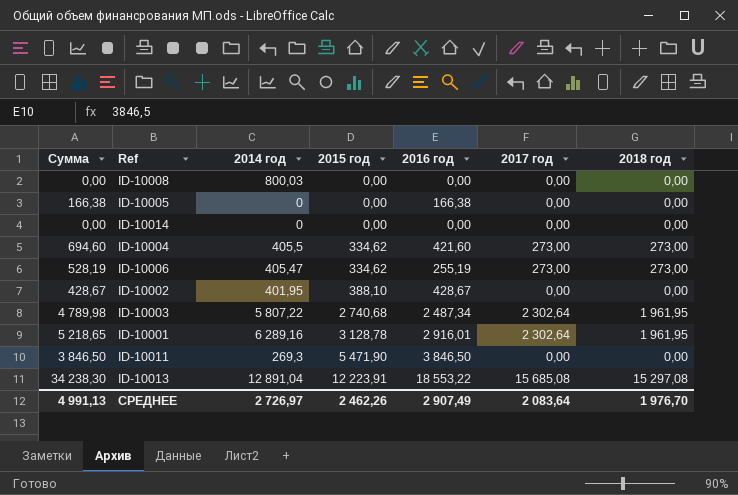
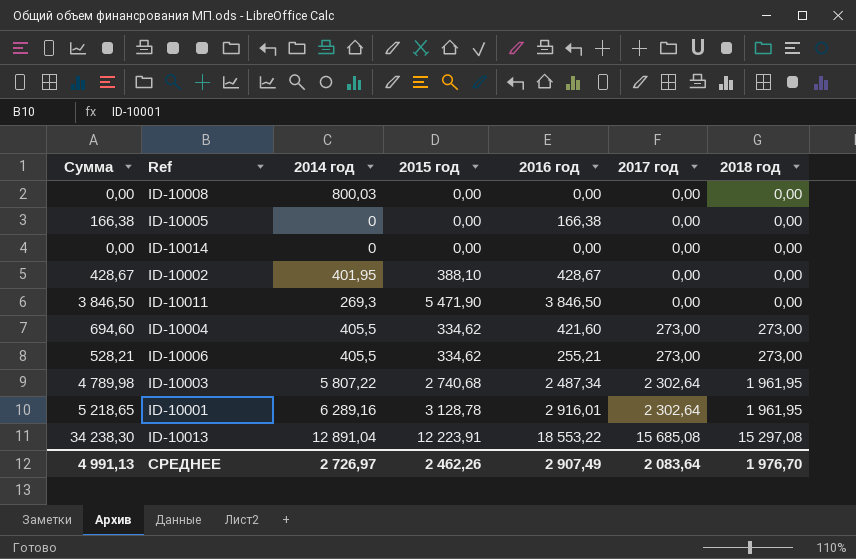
row order: 2015 год ascending -> 2017 год ascending
ID-10006 | Сумма: 528,19 -> 528,21
ID-10006 | 2014 год: 405,47 -> 405,5
ID-10006 | 2016 год: 255,19 -> 255,21

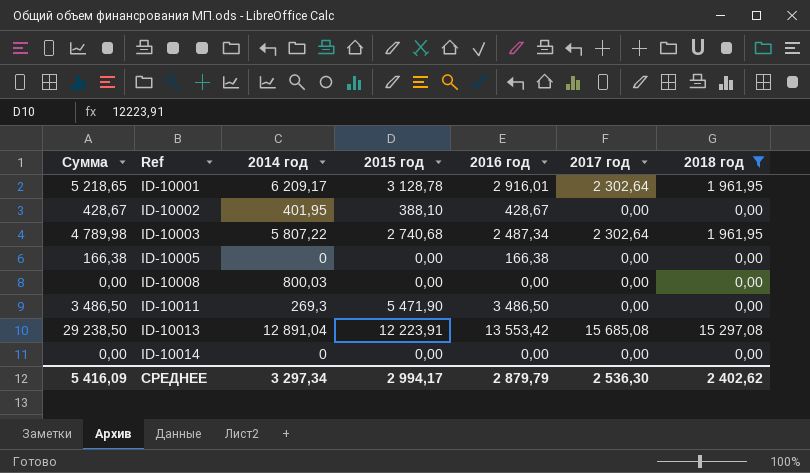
filter: none -> 2018 год != 273,00
row order: 2017 год ascending -> Ref ascending
ID-10001 | 2014 год: 6 289,16 -> 6 209,17
ID-10011 | Сумма: 3 846,50 -> 3 486,50
ID-10011 | 2016 год: 3 846,50 -> 3 486,50
ID-10013 | Сумма: 34 238,30 -> 29 238,50
ID-10013 | 2016 год: 18 553,22 -> 13 553,42
СРЕДНЕЕ | Сумма: 4 991,13 -> 5 416,09
СРЕДНЕЕ | 2014 год: 2 726,97 -> 3 297,34
СРЕДНЕЕ | 2015 год: 2 462,26 -> 2 994,17
СРЕДНЕЕ | 2016 год: 2 907,49 -> 2 879,79
СРЕДНЕЕ | 2017 год: 2 083,64 -> 2 536,30
СРЕДНЕЕ | 2018 год: 1 976,70 -> 2 402,62

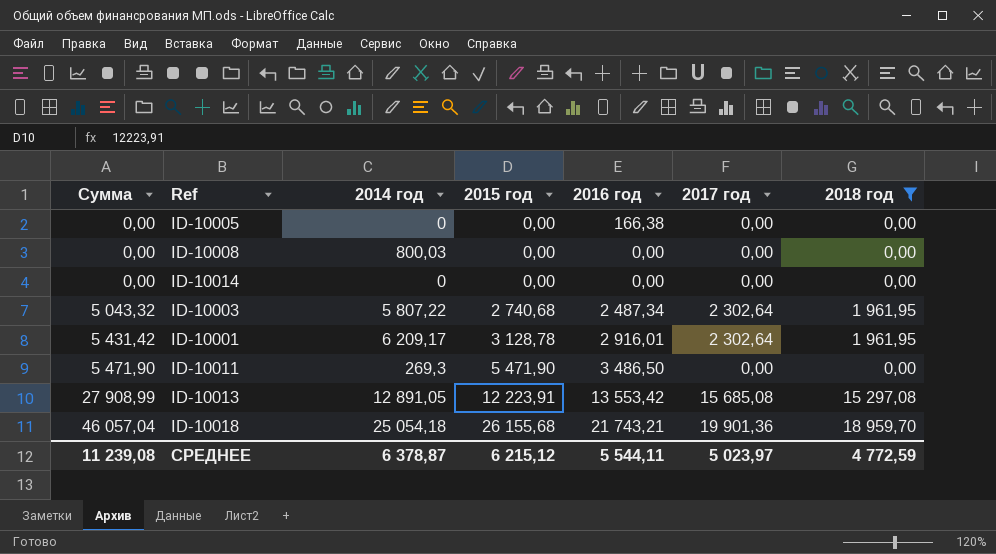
row order: Ref ascending -> Сумма ascending
column Сумма | formula: [2016 год] + [2017 год] -> [2015 год] + [2017 год]
row ID-10002: 428,67 | 401,95 | 388,10 | 428,67 | 0,00 | 0,00 -> none
ID-10013 | 2014 год: 12 891,04 -> 12 891,05
row ID-10018: none -> 46 057,04 | 25 054,18 | 26 155,68 | 21 743,21 | 19 901,36 | 18 959,70
СРЕДНЕЕ | Сумма: 5 416,09 -> 11 239,08
СРЕДНЕЕ | 2014 год: 3 297,34 -> 6 378,87
СРЕДНЕЕ | 2015 год: 2 994,17 -> 6 215,12
СРЕДНЕЕ | 2016 год: 2 879,79 -> 5 544,11
СРЕДНЕЕ | 2017 год: 2 536,30 -> 5 023,97
СРЕДНЕЕ | 2018 год: 2 402,62 -> 4 772,59

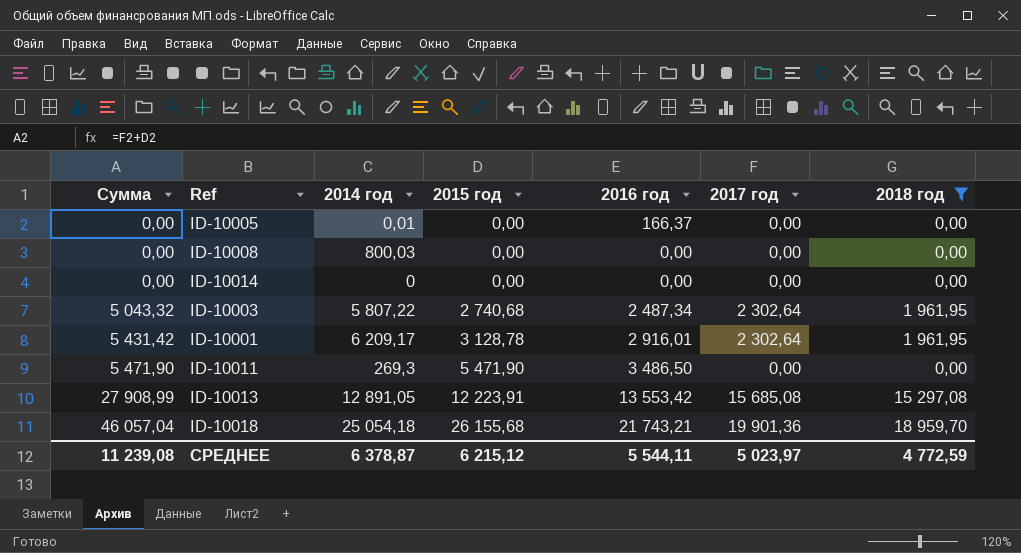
ID-10005 | 2014 год: 0 -> 0,01
ID-10005 | 2016 год: 166,38 -> 166,37

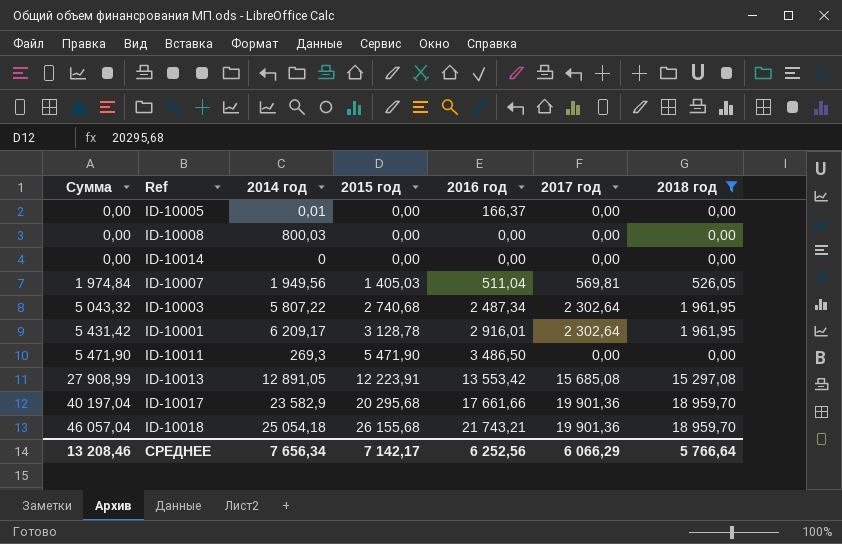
row ID-10007: none -> 1 974,84 | 1 949,56 | 1 405,03 | 511,04 | 569,81 | 526,05
row ID-10017: none -> 40 197,04 | 23 582,9 | 20 295,68 | 17 661,66 | 19 901,36 | 18 959,70
СРЕДНЕЕ | Сумма: 11 239,08 -> 13 208,46
СРЕДНЕЕ | 2014 год: 6 378,87 -> 7 656,34
СРЕДНЕЕ | 2015 год: 6 215,12 -> 7 142,17
СРЕДНЕЕ | 2016 год: 5 544,11 -> 6 252,56
СРЕДНЕЕ | 2017 год: 5 023,97 -> 6 066,29
СРЕДНЕЕ | 2018 год: 4 772,59 -> 5 766,64

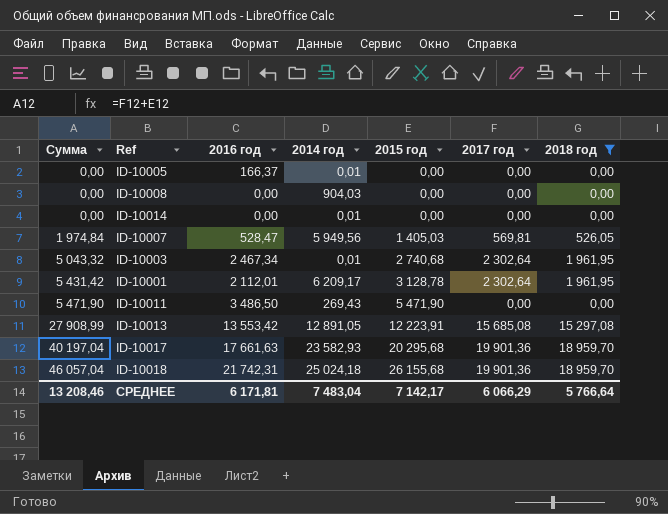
column 2016 год | position: 5 -> 3
ID-10008 | 2014 год: 800,03 -> 904,03
ID-10014 | 2014 год: 0 -> 0,01
ID-10007 | 2016 год: 511,04 -> 528,47
ID-10007 | 2014 год: 1 949,56 -> 5 949,56
ID-10003 | 2016 год: 2 487,34 -> 2 467,34
ID-10003 | 2014 год: 5 807,22 -> 0,01
ID-10001 | 2016 год: 2 916,01 -> 2 112,01
ID-10011 | 2014 год: 269,3 -> 269,43
ID-10017 | 2016 год: 17 661,66 -> 17 661,63
ID-10017 | 2014 год: 23 582,9 -> 23 582,93
ID-10018 | 2016 год: 21 743,21 -> 21 742,31
ID-10018 | 2014 год: 25 054,18 -> 25 024,18
СРЕДНЕЕ | 2016 год: 6 252,56 -> 6 171,81
СРЕДНЕЕ | 2014 год: 7 656,34 -> 7 483,04

